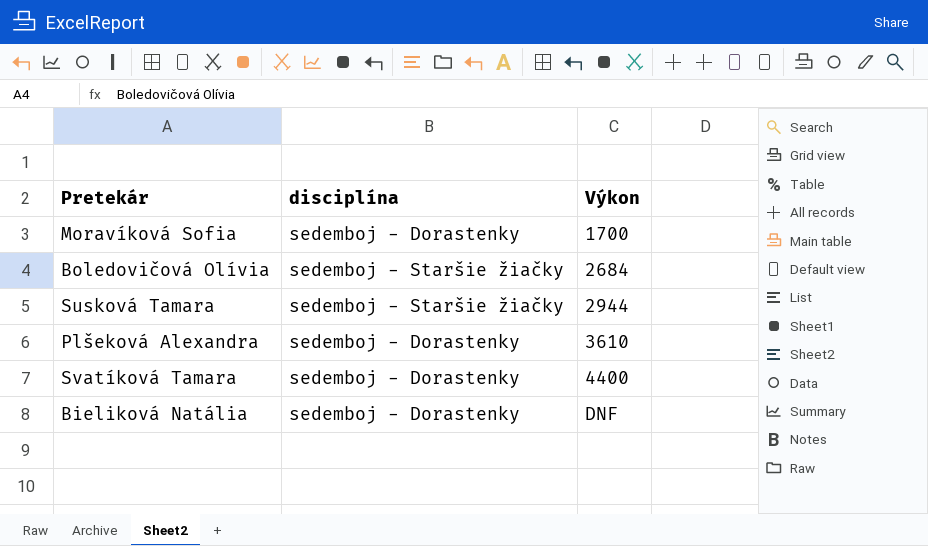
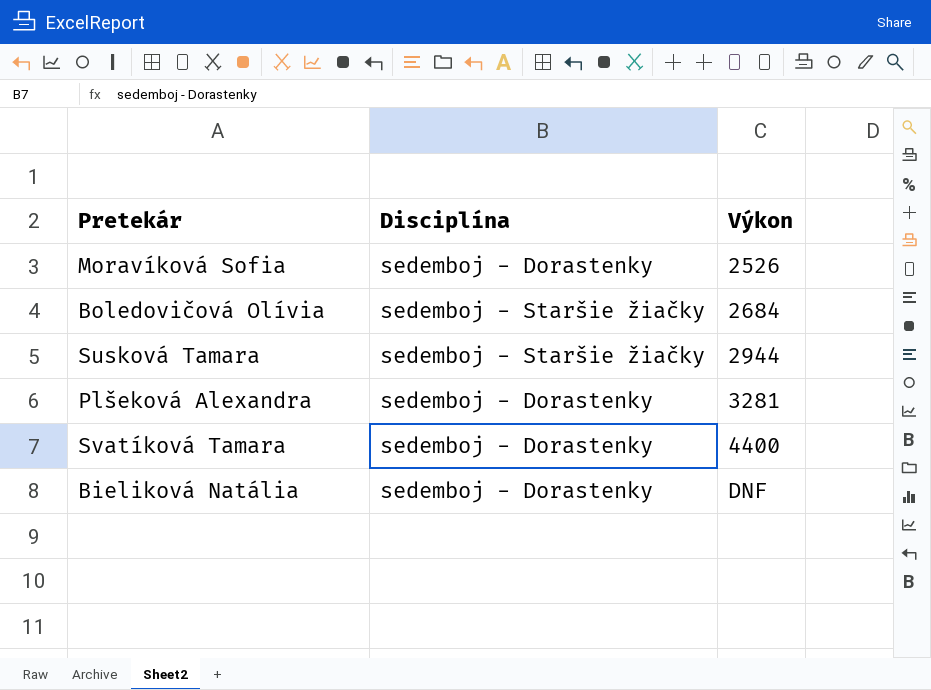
column name: disciplína -> Disciplína
Moravíková Sofia | Výkon: 1700 -> 2526
Plšeková Alexandra | Výkon: 3610 -> 3281

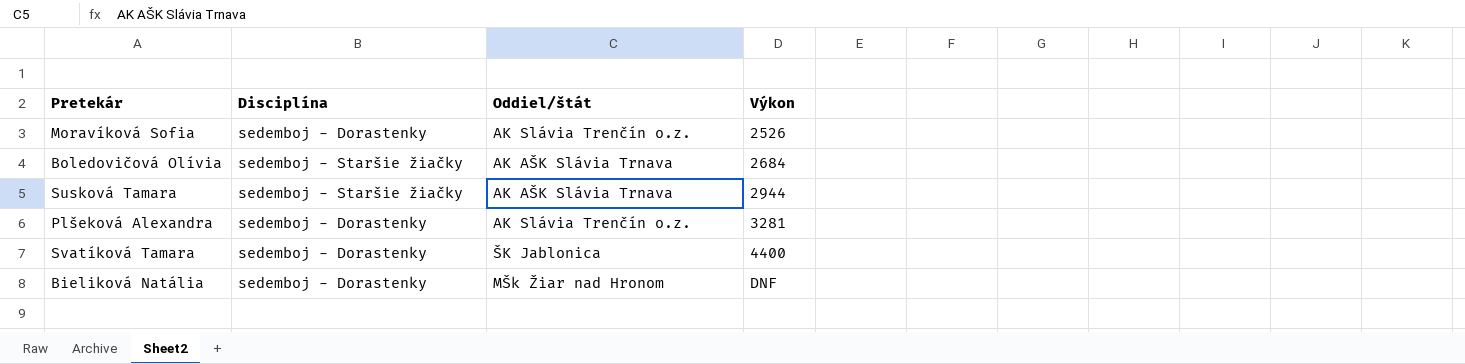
column Oddiel/štát | position: none -> 3

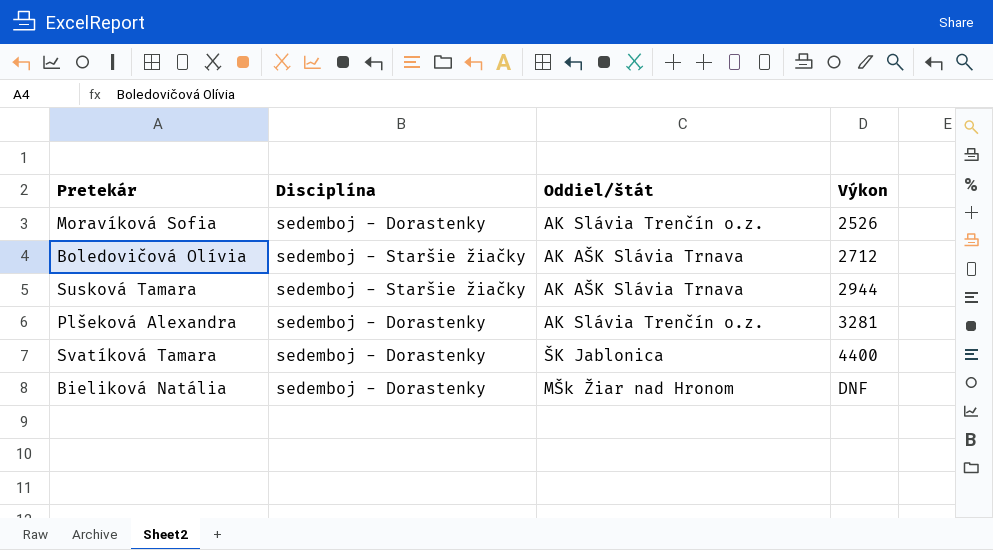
Boledovičová Olívia | Výkon: 2684 -> 2712

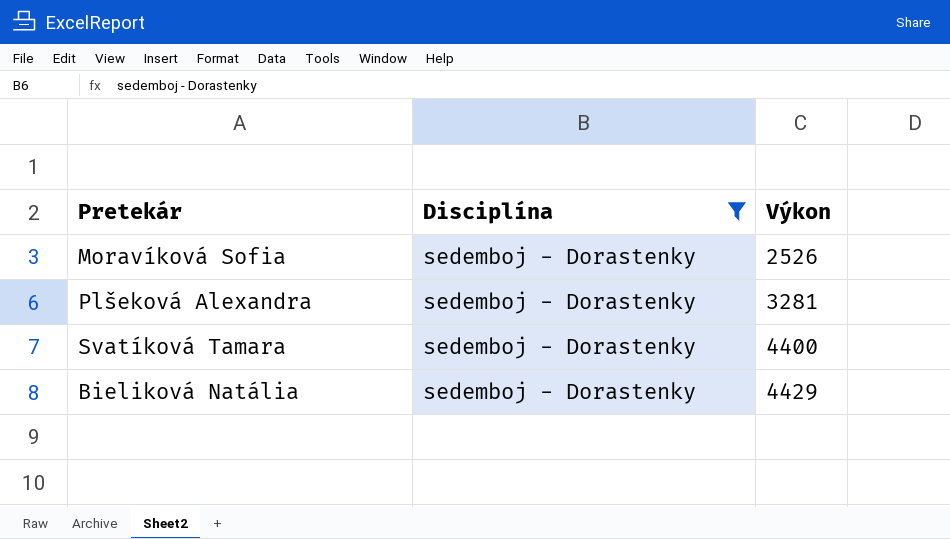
filter: none -> Disciplína = sedemboj - Dorastenky
column Oddiel/štát | position: 3 -> none
Bieliková Natália | Výkon: DNF -> 4429

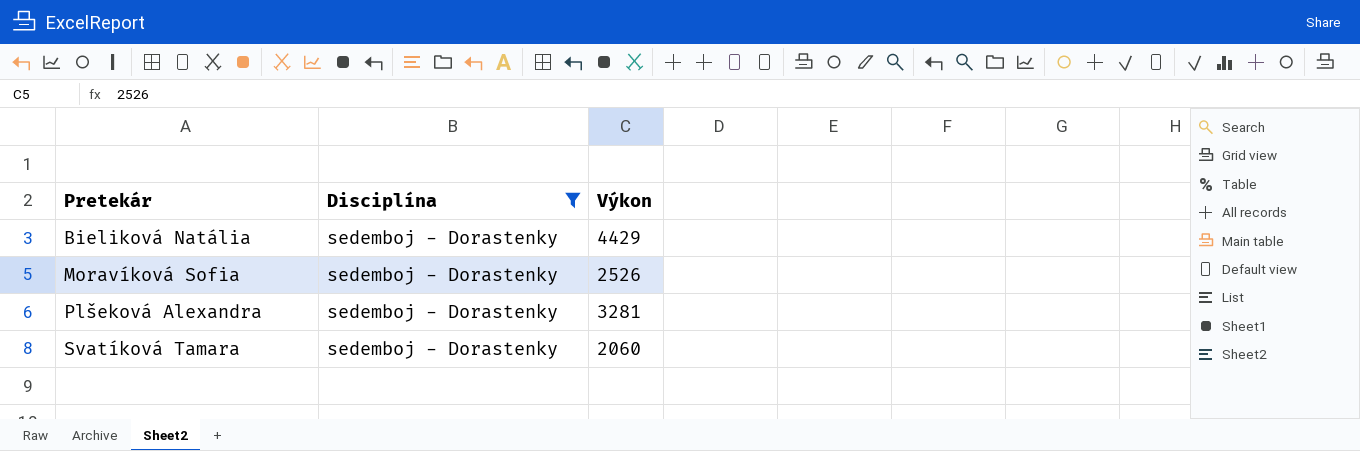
row order: Výkon ascending -> Pretekár ascending
Svatíková Tamara | Výkon: 4400 -> 2060

